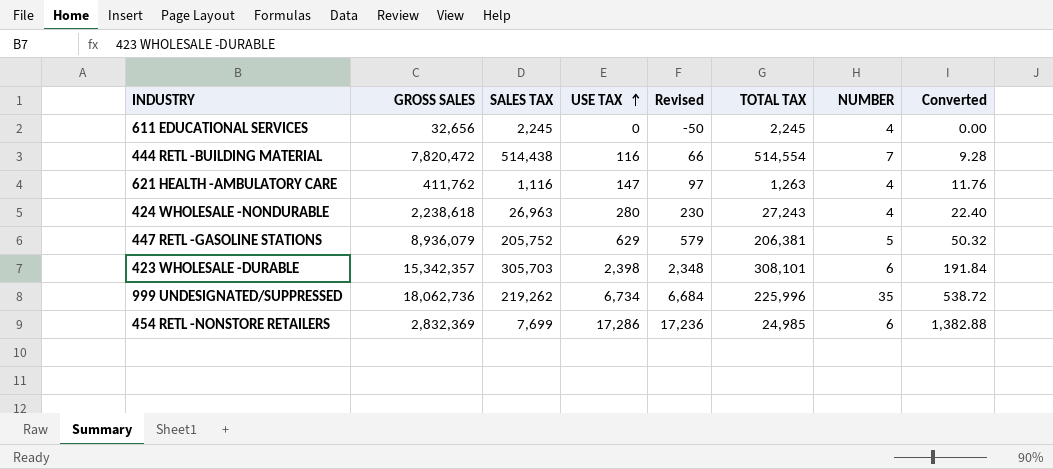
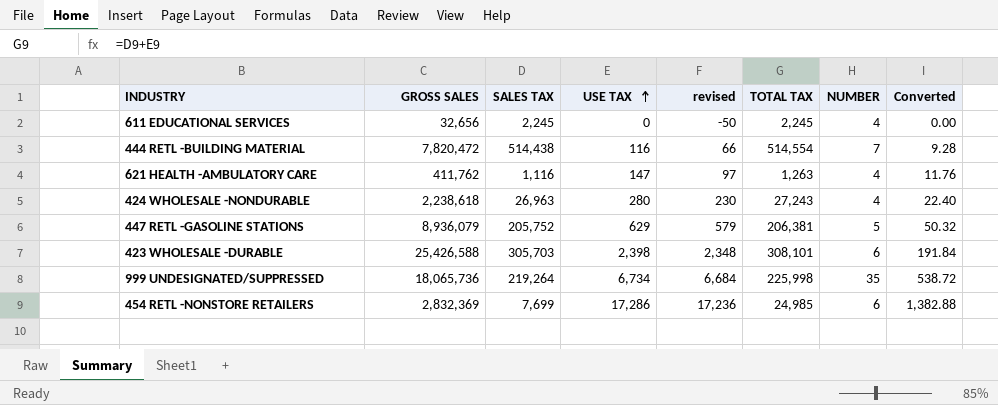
column name: Revised -> revised
423 WHOLESALE -DURABLE | GROSS SALES: 15,342,357 -> 25,426,588
999 UNDESIGNATED/SUPPRESSED | GROSS SALES: 18,062,736 -> 18,065,736
999 UNDESIGNATED/SUPPRESSED | SALES TAX: 219,262 -> 219,264
999 UNDESIGNATED/SUPPRESSED | TOTAL TAX: 225,996 -> 225,998

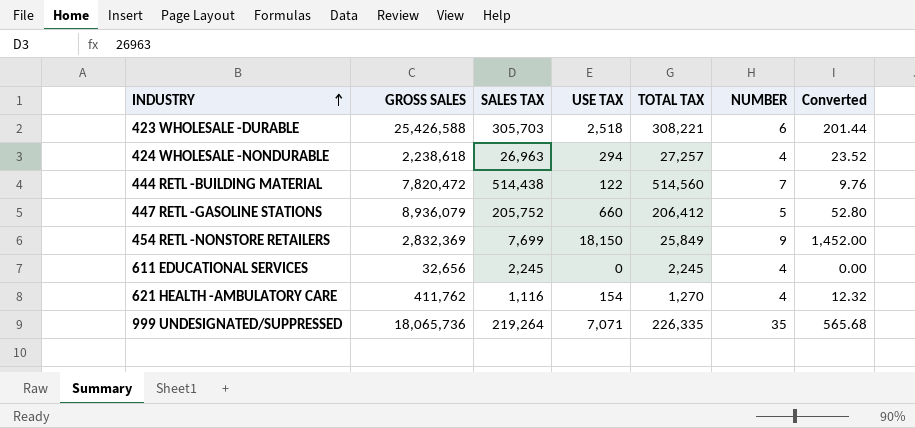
row order: USE TAX ascending -> INDUSTRY ascending
column revised | formula: [USE TAX] - 50 -> none
423 WHOLESALE -DURABLE | USE TAX: 2,398 -> 2,518
423 WHOLESALE -DURABLE | TOTAL TAX: 308,101 -> 308,221
423 WHOLESALE -DURABLE | Converted: 191.84 -> 201.44
424 WHOLESALE -NONDURABLE | USE TAX: 280 -> 294
424 WHOLESALE -NONDURABLE | TOTAL TAX: 27,243 -> 27,257
424 WHOLESALE -NONDURABLE | Converted: 22.40 -> 23.52
444 RETL -BUILDING MATERIAL | USE TAX: 116 -> 122
444 RETL -BUILDING MATERIAL | TOTAL TAX: 514,554 -> 514,560
444 RETL -BUILDING MATERIAL | Converted: 9.28 -> 9.76
447 RETL -GASOLINE STATIONS | USE TAX: 629 -> 660
447 RETL -GASOLINE STATIONS | TOTAL TAX: 206,381 -> 206,412
447 RETL -GASOLINE STATIONS | Converted: 50.32 -> 52.80
454 RETL -NONSTORE RETAILERS | USE TAX: 17,286 -> 18,150
454 RETL -NONSTORE RETAILERS | TOTAL TAX: 24,985 -> 25,849
454 RETL -NONSTORE RETAILERS | NUMBER: 6 -> 9
454 RETL -NONSTORE RETAILERS | Converted: 1,382.88 -> 1,452.00
621 HEALTH -AMBULATORY CARE | USE TAX: 147 -> 154
621 HEALTH -AMBULATORY CARE | TOTAL TAX: 1,263 -> 1,270
621 HEALTH -AMBULATORY CARE | Converted: 11.76 -> 12.32
999 UNDESIGNATED/SUPPRESSED | USE TAX: 6,734 -> 7,071
999 UNDESIGNATED/SUPPRESSED | TOTAL TAX: 225,998 -> 226,335
999 UNDESIGNATED/SUPPRESSED | Converted: 538.72 -> 565.68

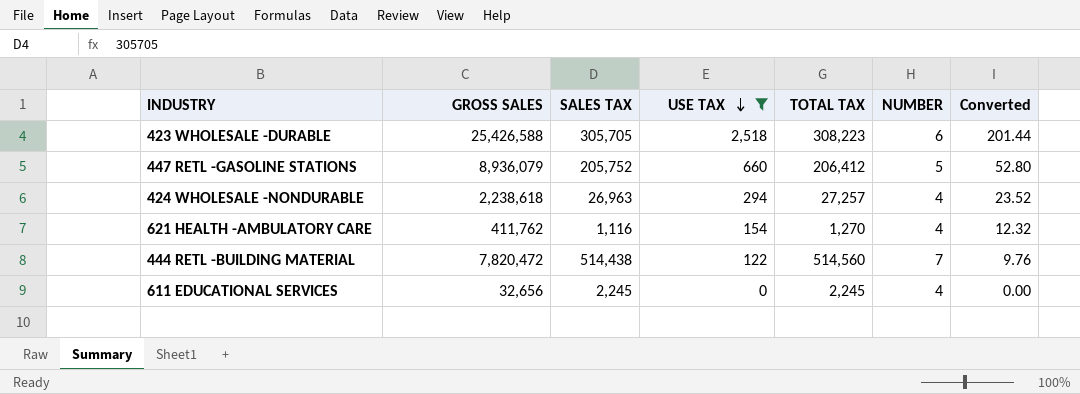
filter: none -> USE TAX <= 2,518
row order: INDUSTRY ascending -> USE TAX descending
423 WHOLESALE -DURABLE | SALES TAX: 305,703 -> 305,705
423 WHOLESALE -DURABLE | TOTAL TAX: 308,221 -> 308,223

